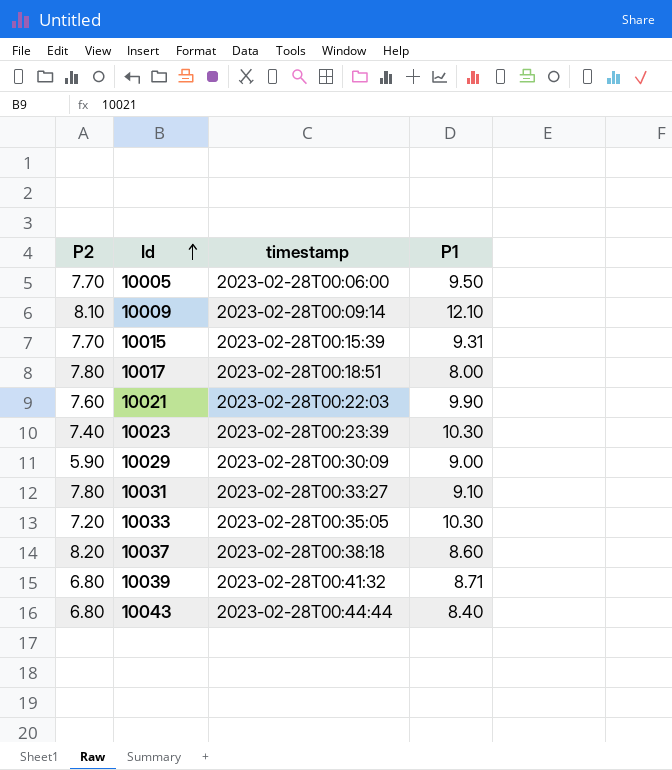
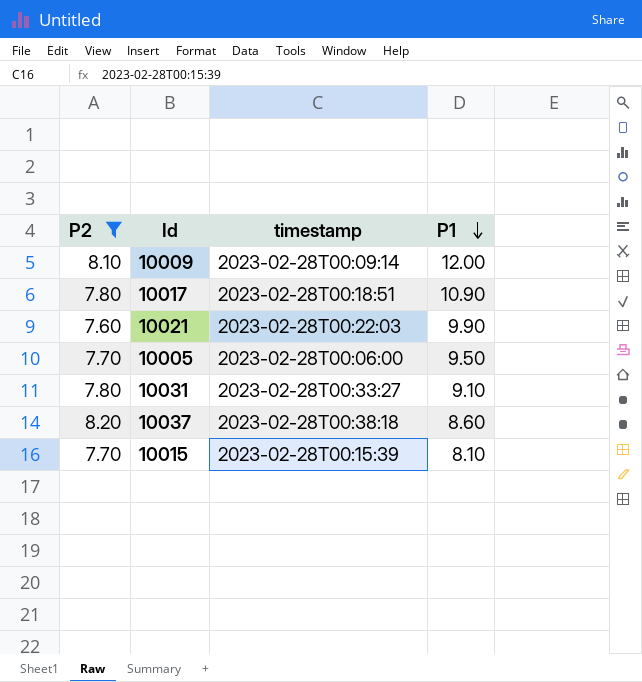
filter: none -> P2 >= 7.60
row order: Id ascending -> P1 descending
10009 | P1: 12.10 -> 12.00
10017 | P1: 8.00 -> 10.90
10015 | P1: 9.31 -> 8.10

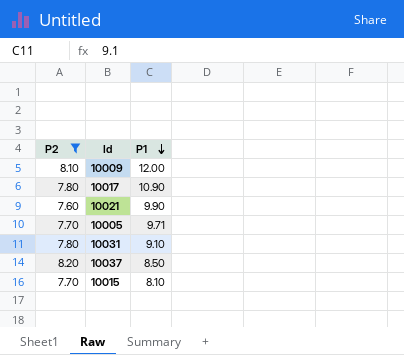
column timestamp | position: 3 -> none
10005 | P1: 9.50 -> 9.71
10037 | P1: 8.60 -> 8.50

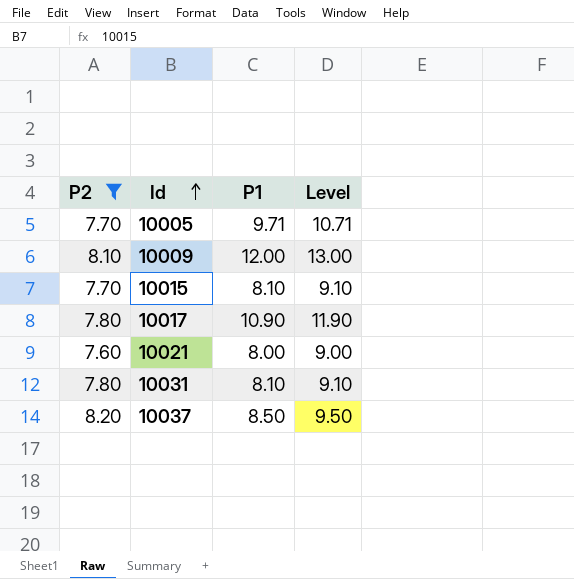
row order: P1 descending -> Id ascending
column Level | formula: none -> [P1] + 1
10021 | P1: 9.90 -> 8.00
10031 | P1: 9.10 -> 8.10

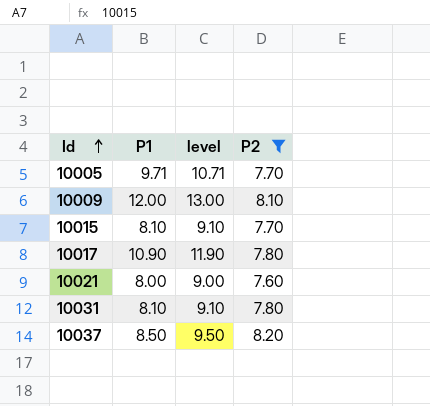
column name: Level -> level
column P2 | position: 1 -> 4

